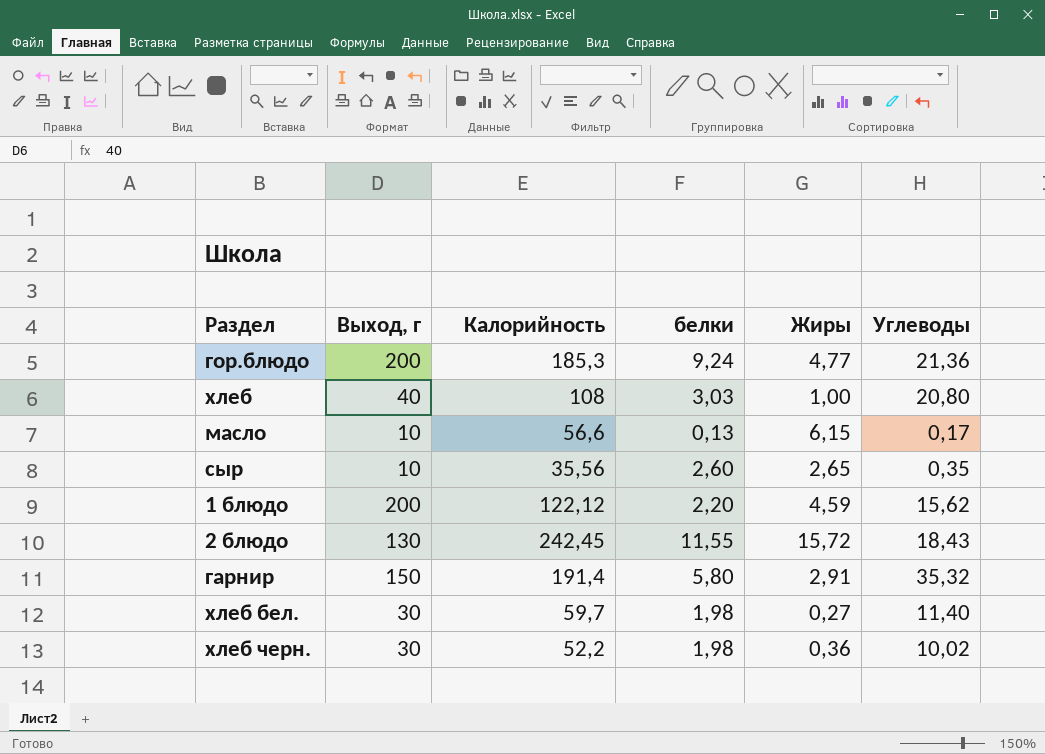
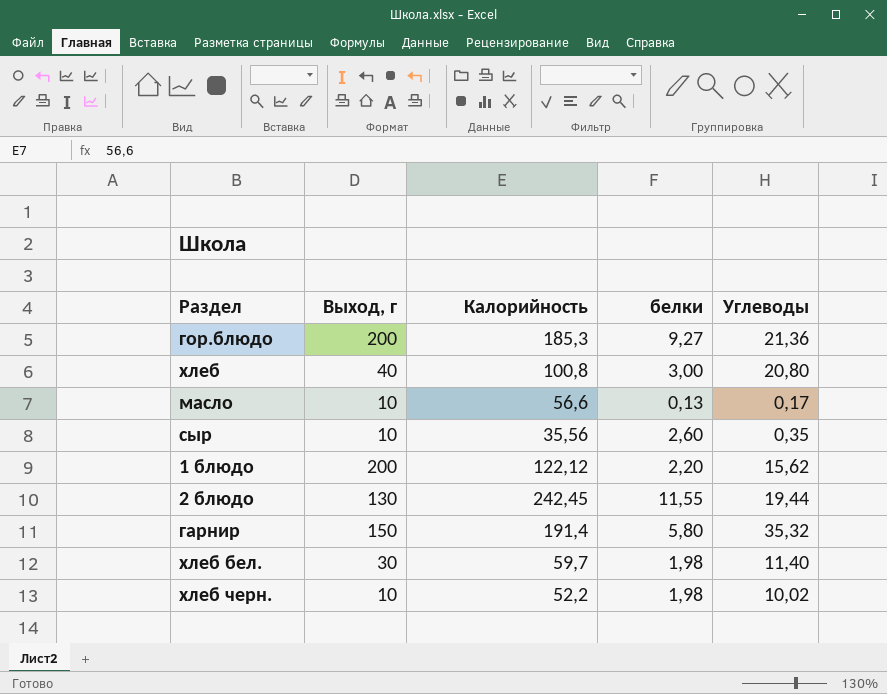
column Жиры | position: 5 -> none
гор.блюдо | белки: 9,24 -> 9,27
хлеб | Калорийность: 108 -> 100,8
хлеб | белки: 3,03 -> 3,00
2 блюдо | Углеводы: 18,43 -> 19,44
хлеб черн. | Выход, г: 30 -> 10

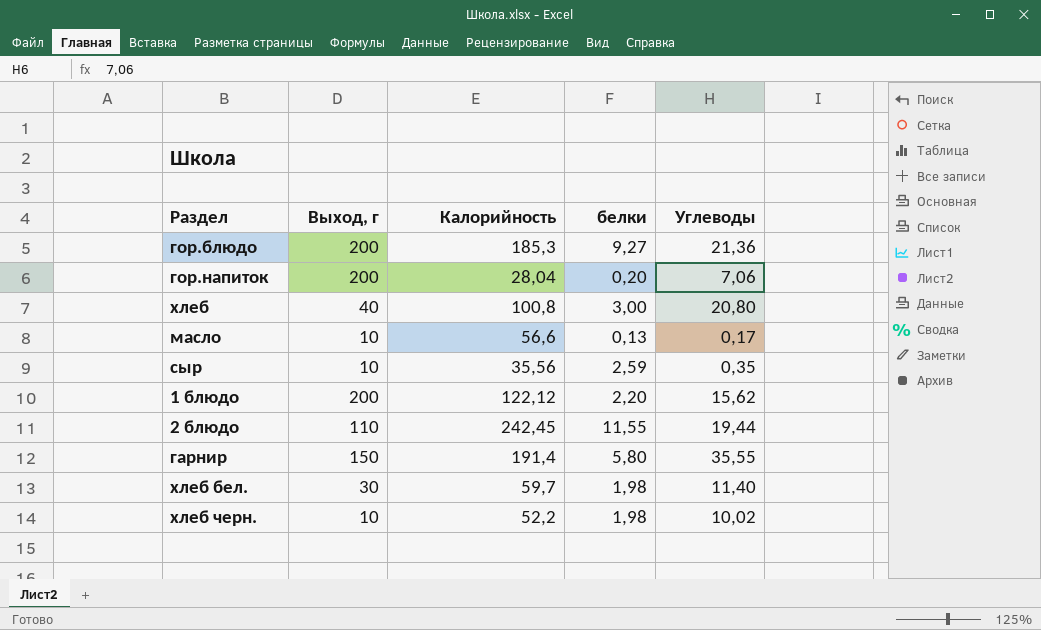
row гор.напиток: none -> 200 | 28,04 | 0,20 | 7,06
сыр | белки: 2,60 -> 2,59
2 блюдо | Выход, г: 130 -> 110
гарнир | Углеводы: 35,32 -> 35,55

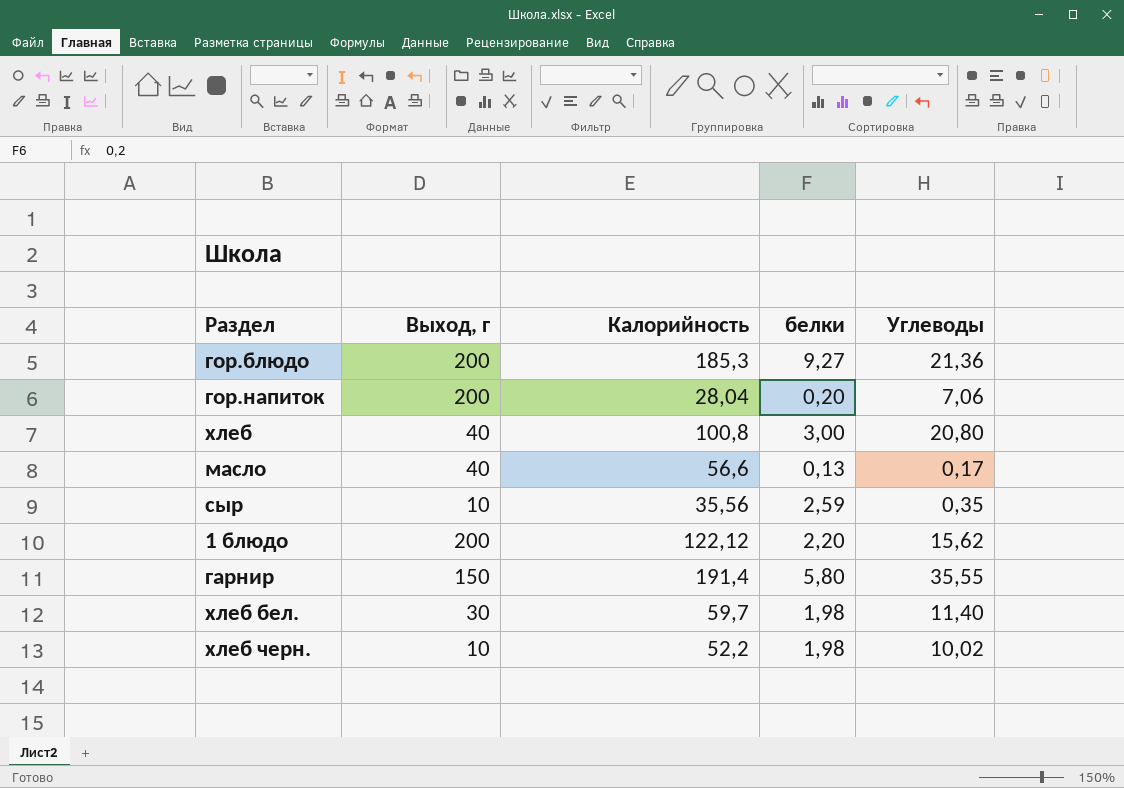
row 2 блюдо: 110 | 242,45 | 11,55 | 19,44 -> none
масло | Выход, г: 10 -> 40

